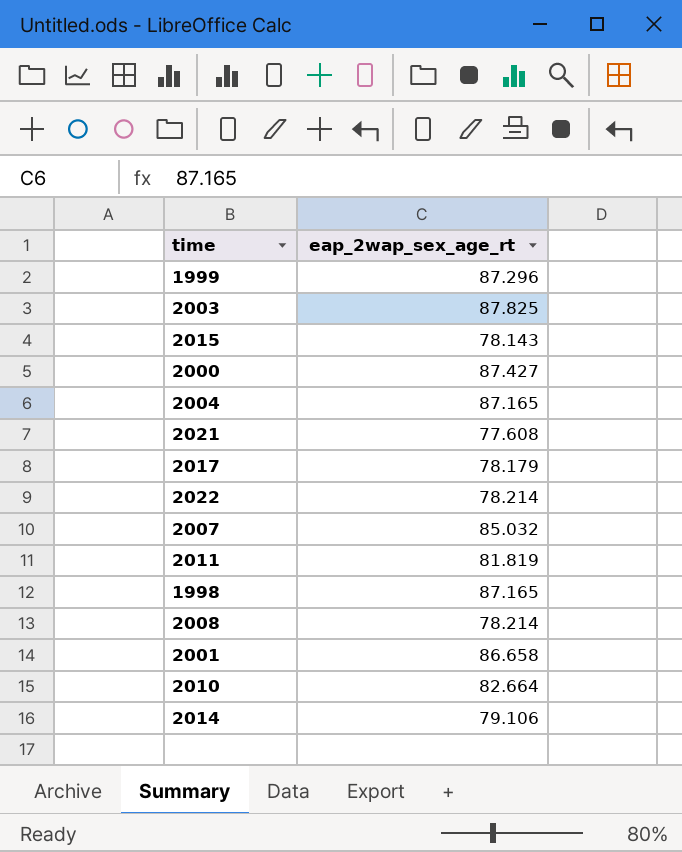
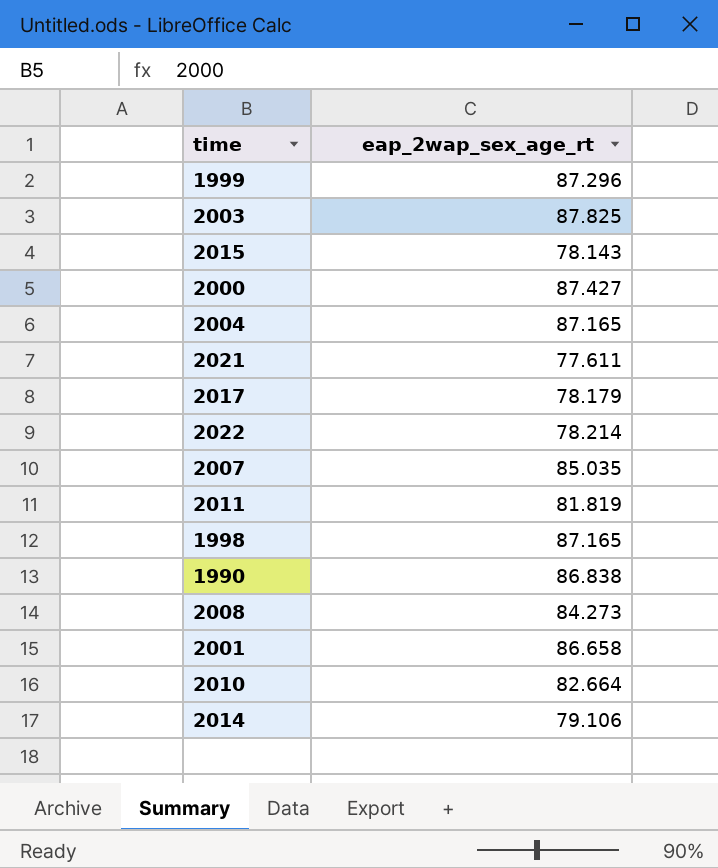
2021 | eap_2wap_sex_age_rt: 77.608 -> 77.611
2007 | eap_2wap_sex_age_rt: 85.032 -> 85.035
row 1990: none -> 86.838
2008 | eap_2wap_sex_age_rt: 78.214 -> 84.273

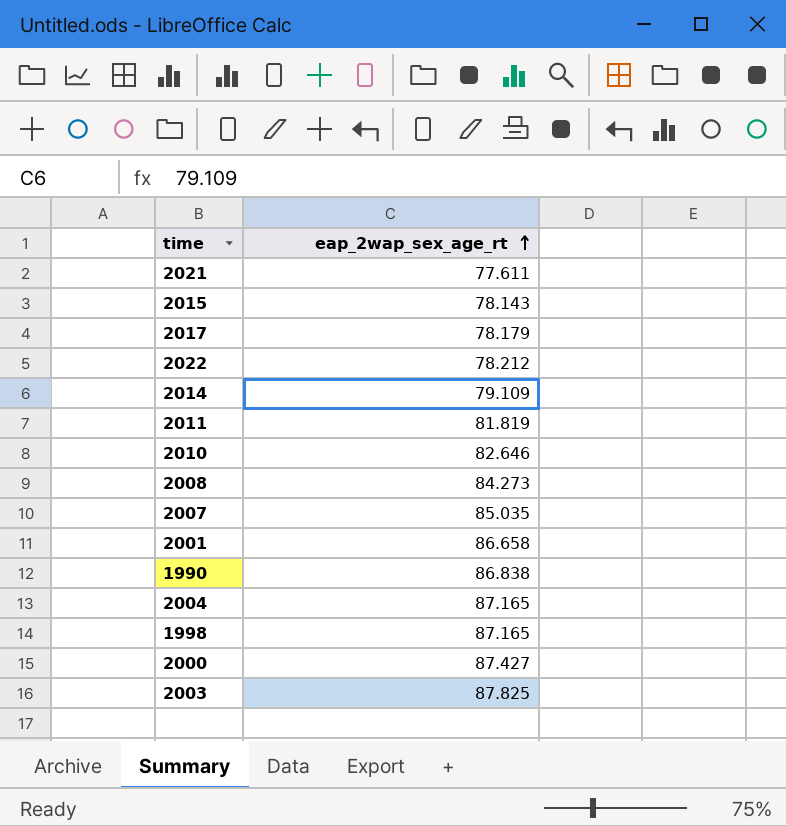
row order: none -> eap_2wap_sex_age_rt ascending
row 1999: 87.296 -> none
2022 | eap_2wap_sex_age_rt: 78.214 -> 78.212
2014 | eap_2wap_sex_age_rt: 79.106 -> 79.109
2010 | eap_2wap_sex_age_rt: 82.664 -> 82.646

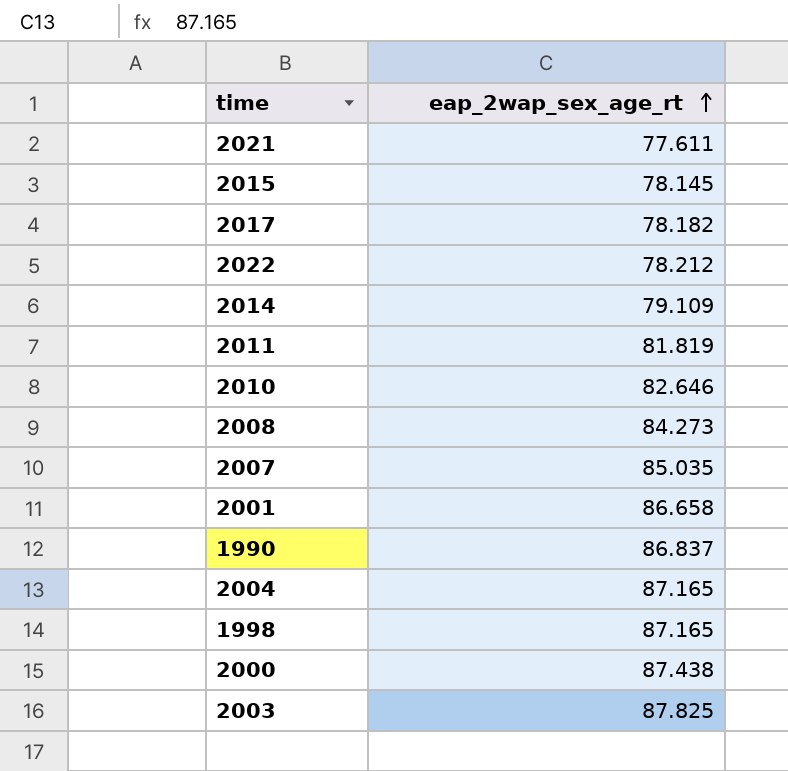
2015 | eap_2wap_sex_age_rt: 78.143 -> 78.145
2017 | eap_2wap_sex_age_rt: 78.179 -> 78.182
1990 | eap_2wap_sex_age_rt: 86.838 -> 86.837
2000 | eap_2wap_sex_age_rt: 87.427 -> 87.438

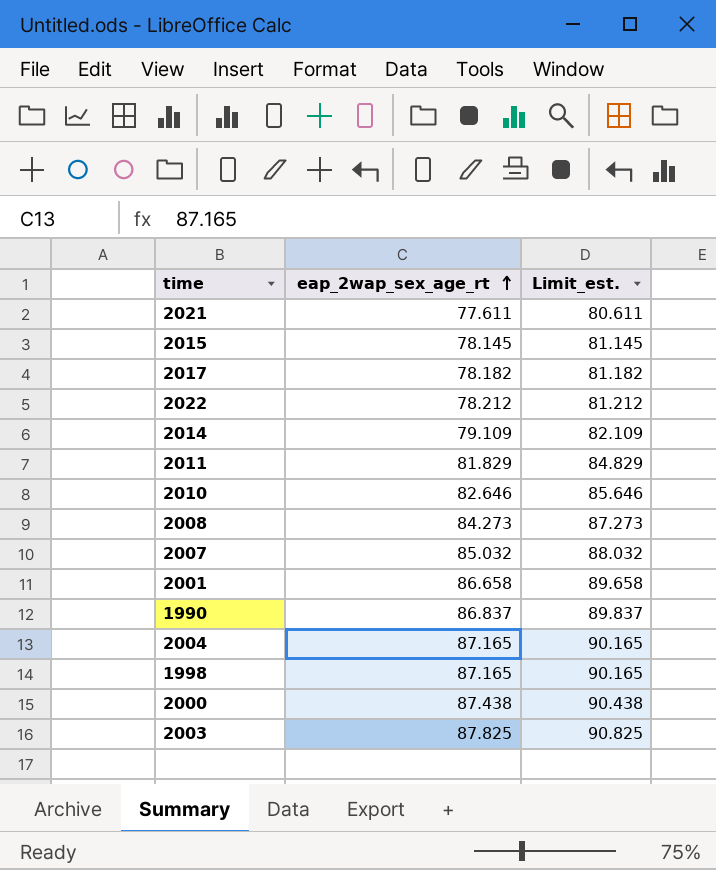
column Limit_est. | formula: none -> [eap_2wap_sex_age_rt] + 3
2011 | eap_2wap_sex_age_rt: 81.819 -> 81.829
2007 | eap_2wap_sex_age_rt: 85.035 -> 85.032

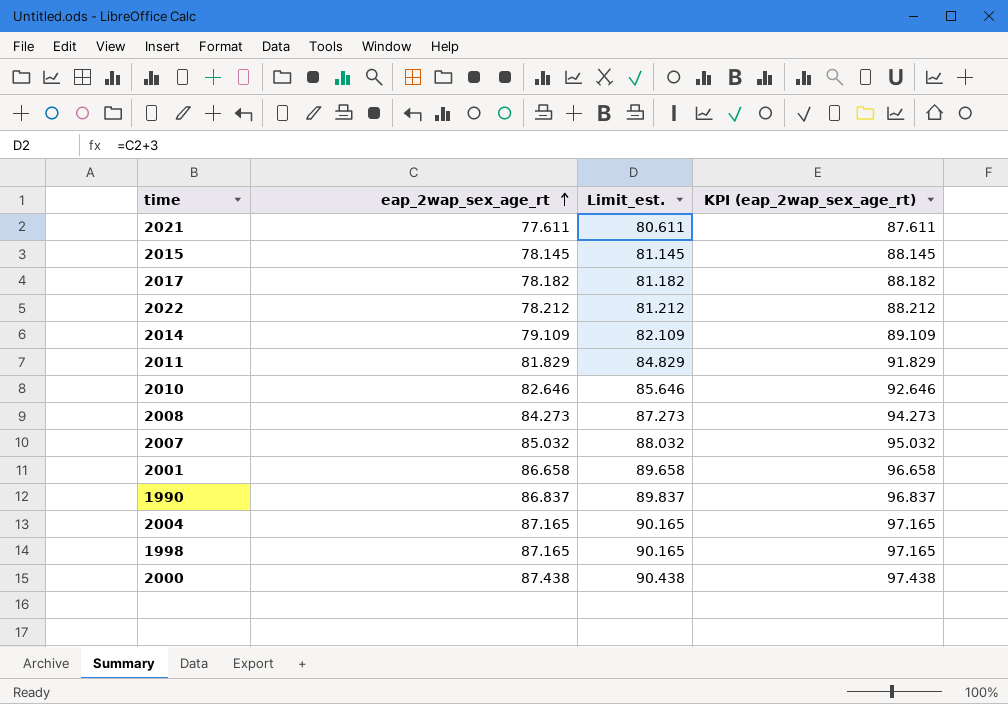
column KPI (eap_2wap_sex_age_rt) | formula: none -> [eap_2wap_sex_age_rt] + 10
row 2003: 87.825 | 90.825 -> none

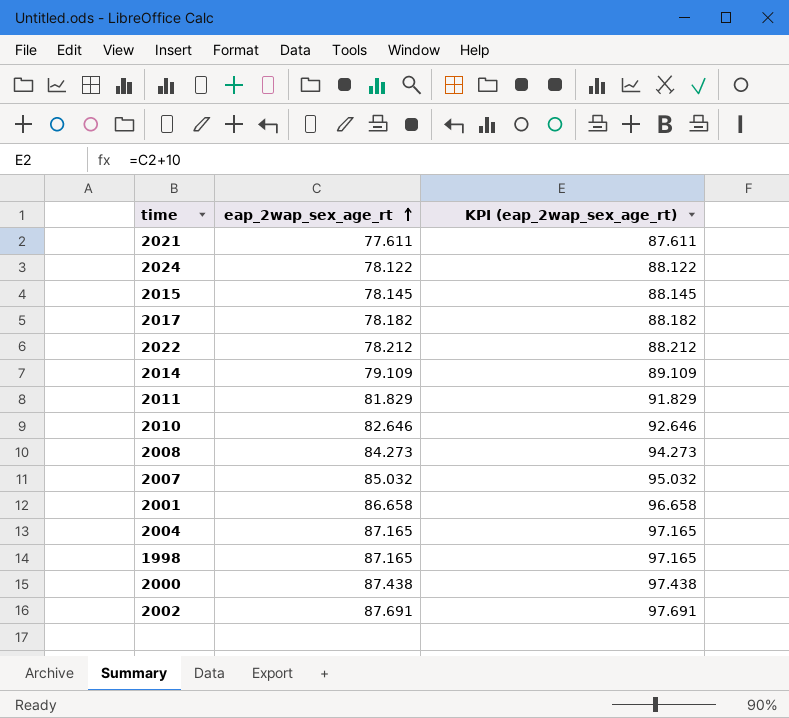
column Limit_est. | formula: [eap_2wap_sex_age_rt] + 3 -> none
row 1990: 86.837 | 89.837 | 96.837 -> none
row 2024: none -> 78.122 | 88.122
row 2002: none -> 87.691 | 97.691

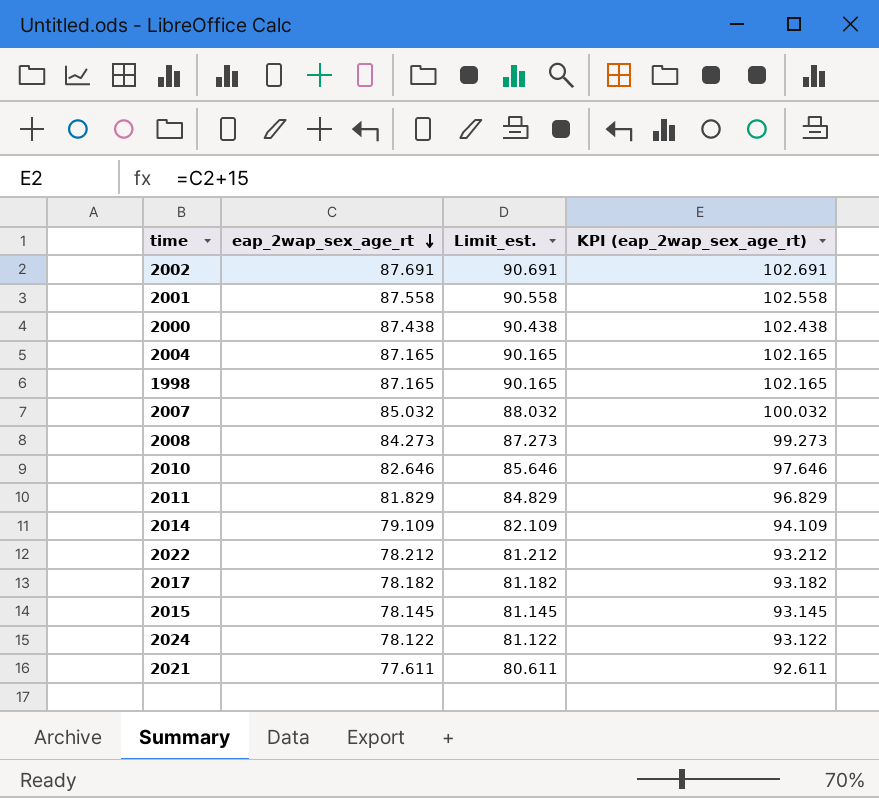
row order: eap_2wap_sex_age_rt ascending -> eap_2wap_sex_age_rt descending
column Limit_est. | formula: none -> [eap_2wap_sex_age_rt] + 3
column KPI (eap_2wap_sex_age_rt) | formula: [eap_2wap_sex_age_rt] + 10 -> [eap_2wap_sex_age_rt] + 15
2001 | eap_2wap_sex_age_rt: 86.658 -> 87.558

